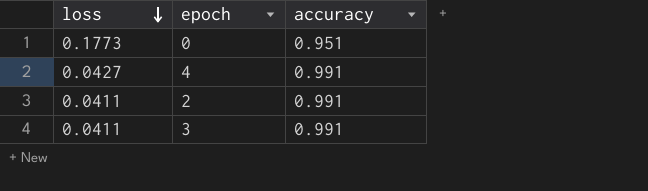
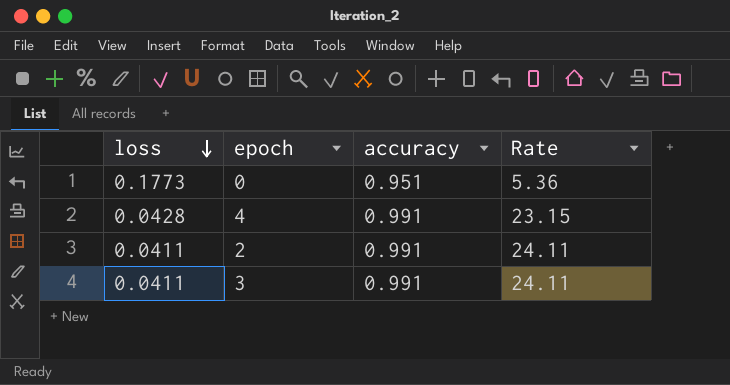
column Rate | formula: none -> [accuracy] / [loss]
4 | loss: 0.0427 -> 0.0428

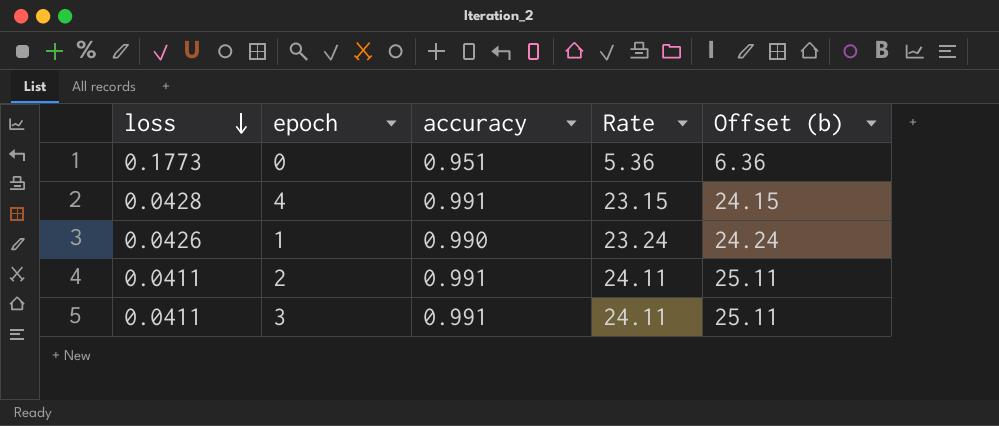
column Offset (b) | formula: none -> [Rate] + 1
row 1: none -> 0.0426 | 0.990 | 23.24 | 24.24

